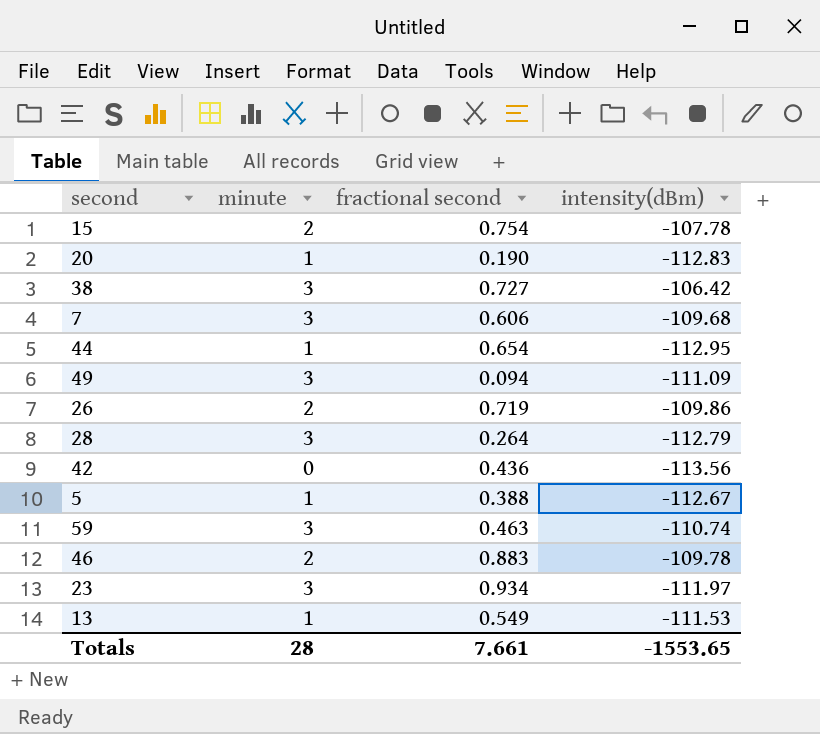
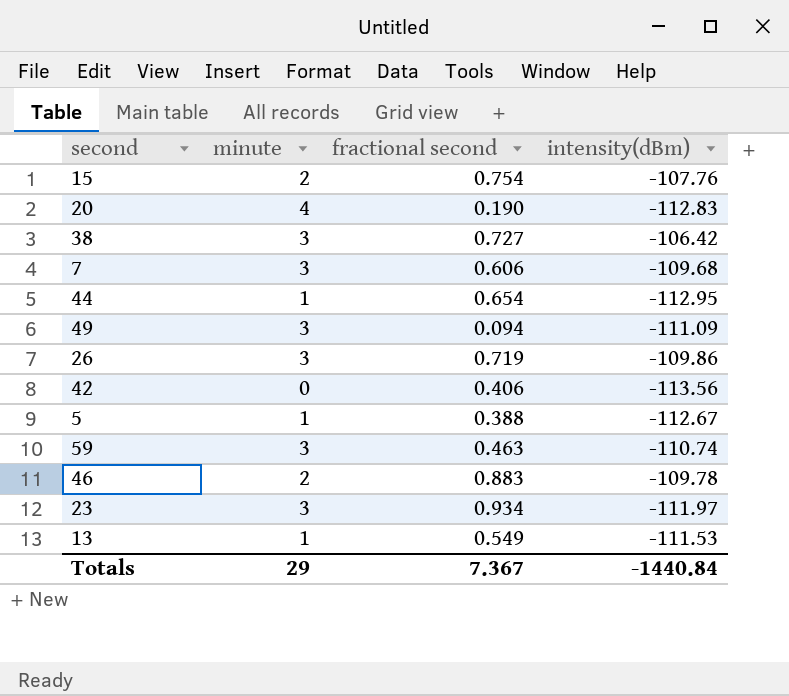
row 28: 3 | 0.264 | -112.79 -> none
15 | intensity(dBm): -107.78 -> -107.76
20 | minute: 1 -> 4
26 | minute: 2 -> 3
42 | fractional second: 0.436 -> 0.406
Totals | minute: 28 -> 29
Totals | fractional second: 7.661 -> 7.367
Totals | intensity(dBm): -1553.65 -> -1440.84

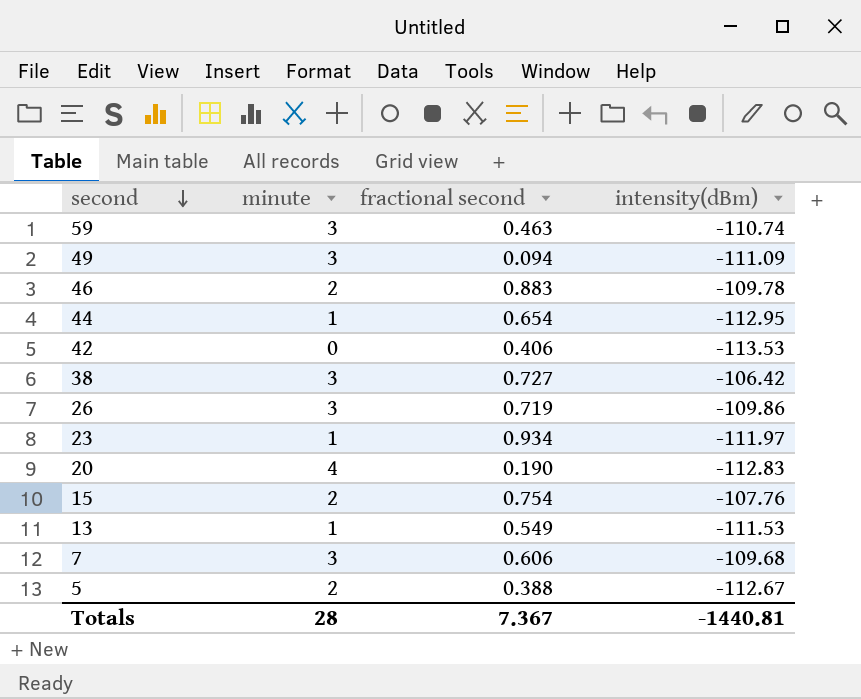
row order: none -> second descending
42 | intensity(dBm): -113.56 -> -113.53
23 | minute: 3 -> 1
5 | minute: 1 -> 2
Totals | minute: 29 -> 28
Totals | intensity(dBm): -1440.84 -> -1440.81

